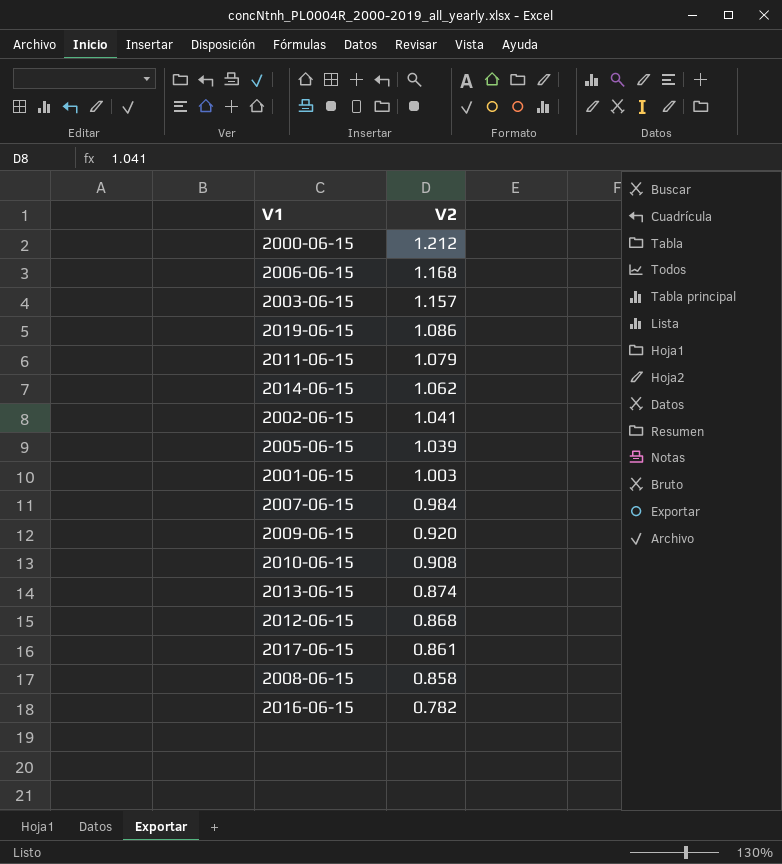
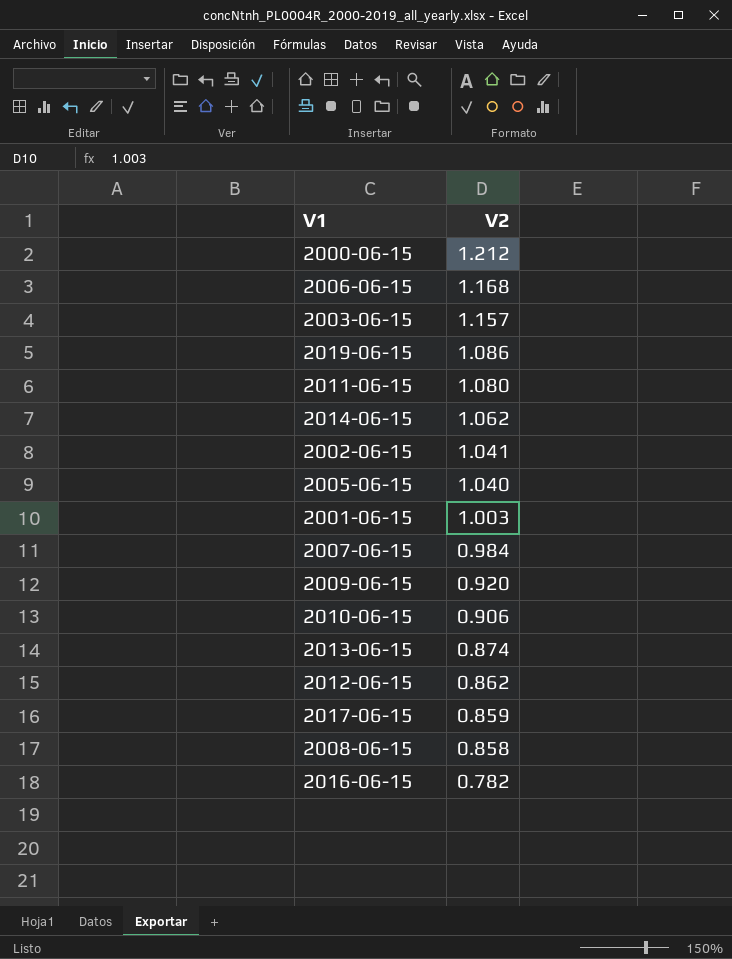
2011-06-15 | V2: 1.079 -> 1.080
2005-06-15 | V2: 1.039 -> 1.040
2010-06-15 | V2: 0.908 -> 0.906
2012-06-15 | V2: 0.868 -> 0.862
2017-06-15 | V2: 0.861 -> 0.859

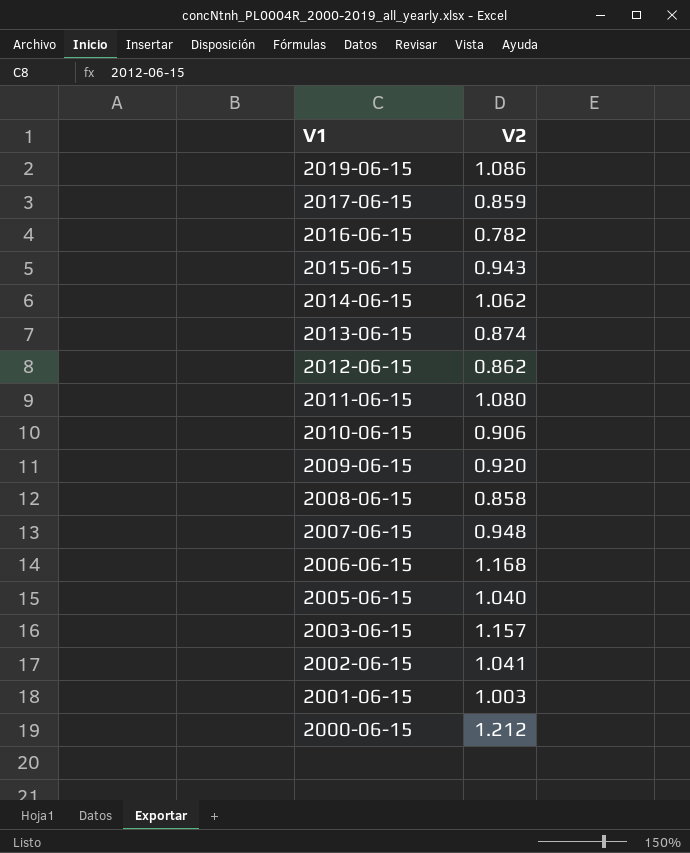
row order: V2 descending -> V1 descending
row 2015-06-15: none -> 0.943
2007-06-15 | V2: 0.984 -> 0.948

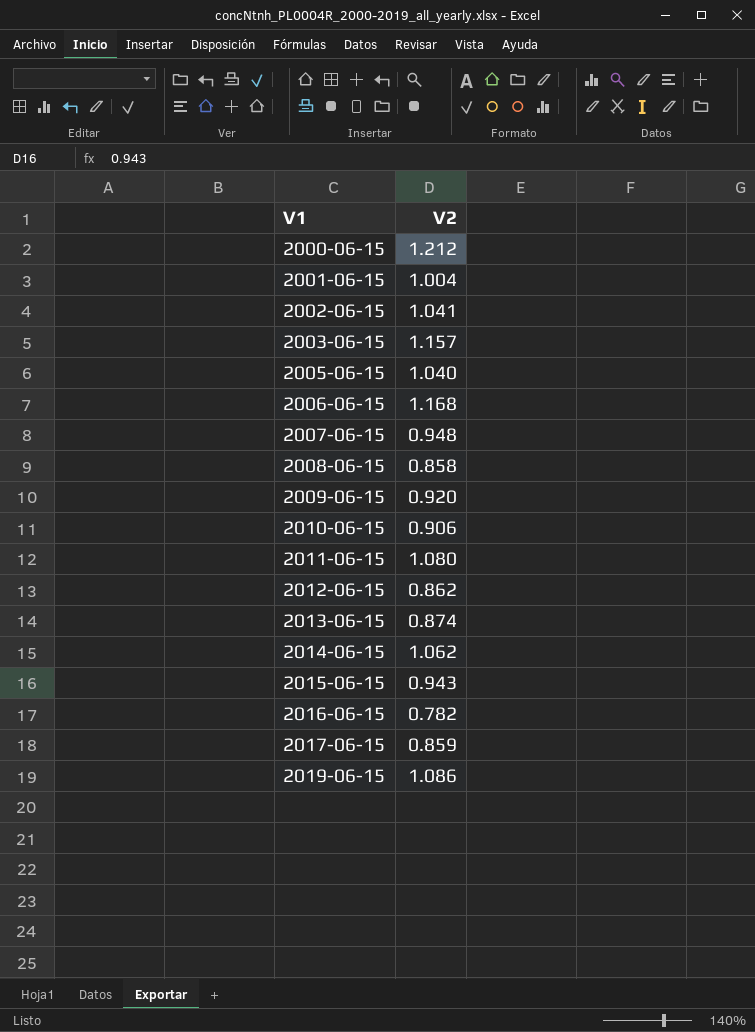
row order: V1 descending -> V1 ascending
2001-06-15 | V2: 1.003 -> 1.004

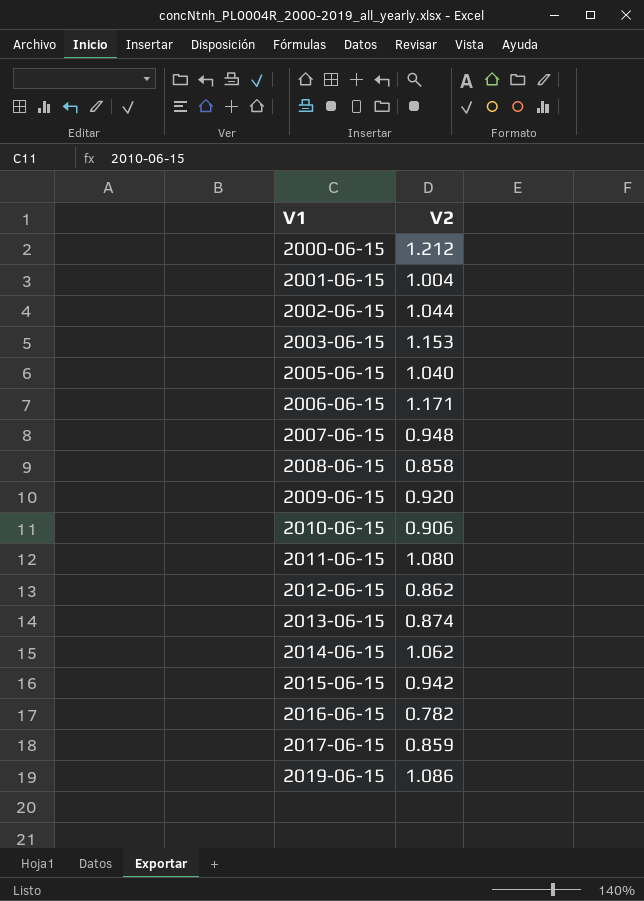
2002-06-15 | V2: 1.041 -> 1.044
2003-06-15 | V2: 1.157 -> 1.153
2006-06-15 | V2: 1.168 -> 1.171
2015-06-15 | V2: 0.943 -> 0.942

